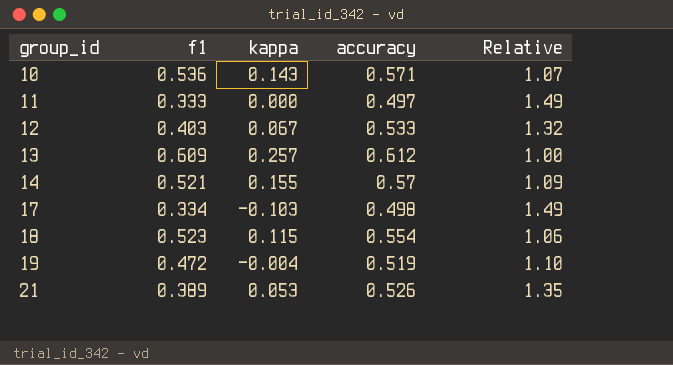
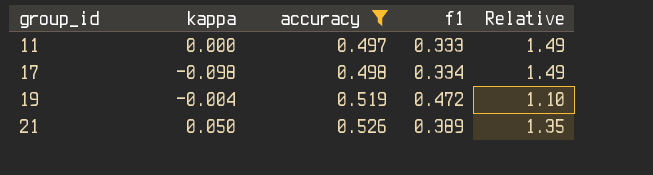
filter: none -> accuracy <= 0.526
column f1 | position: 2 -> 4
17 | kappa: -0.103 -> -0.098
21 | kappa: 0.053 -> 0.050

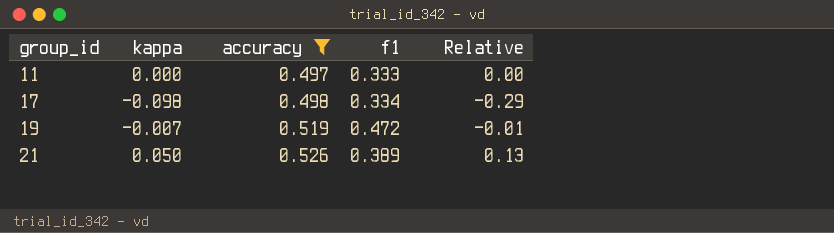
column Relative | formula: [accuracy] / [f1] -> [kappa] / [f1]
19 | kappa: -0.004 -> -0.007

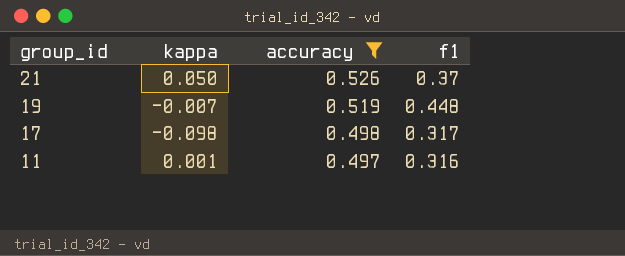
row order: group_id ascending -> group_id descending
column Relative | formula: [kappa] / [f1] -> none
21 | f1: 0.389 -> 0.37
19 | f1: 0.472 -> 0.448
17 | f1: 0.334 -> 0.317
11 | kappa: 0.000 -> 0.001
11 | f1: 0.333 -> 0.316

